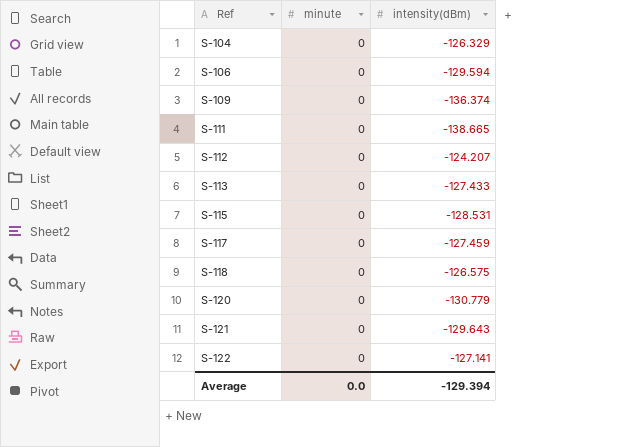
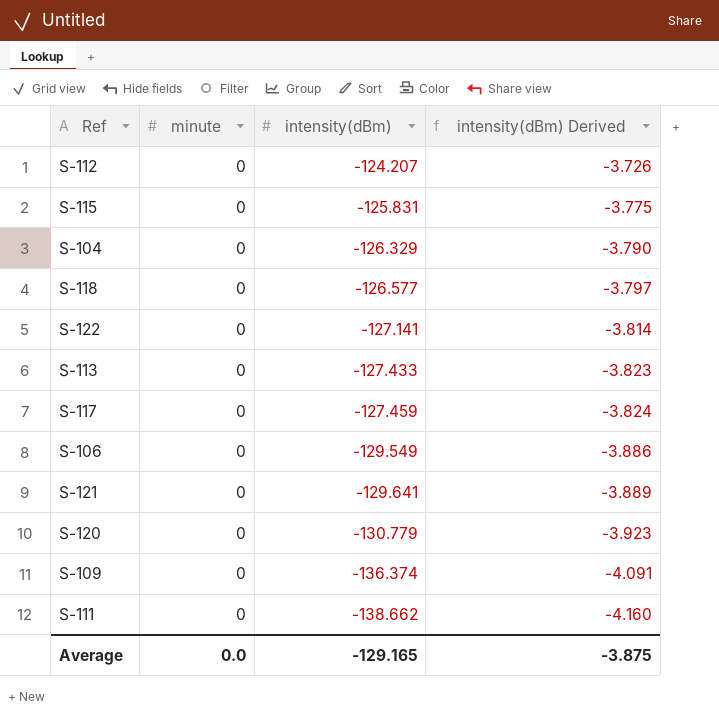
row order: Ref ascending -> intensity(dBm) descending
column intensity(dBm) Derived | formula: none -> [intensity(dBm)] * 0.03
S-115 | intensity(dBm): -128.531 -> -125.831
S-118 | intensity(dBm): -126.575 -> -126.577
S-106 | intensity(dBm): -129.594 -> -129.549
S-121 | intensity(dBm): -129.643 -> -129.641
S-111 | intensity(dBm): -138.665 -> -138.662
Average | intensity(dBm): -129.394 -> -129.165

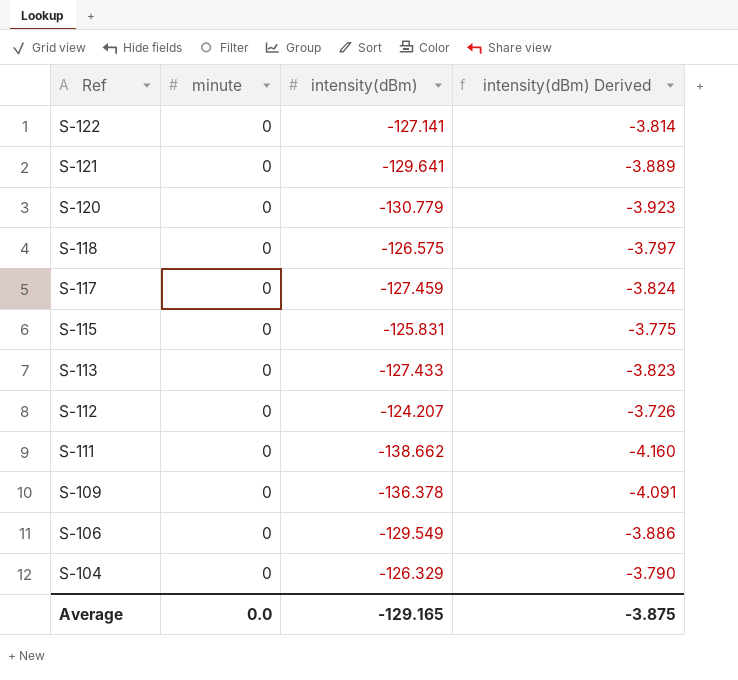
row order: intensity(dBm) descending -> Ref descending
S-118 | intensity(dBm): -126.577 -> -126.575
S-109 | intensity(dBm): -136.374 -> -136.378

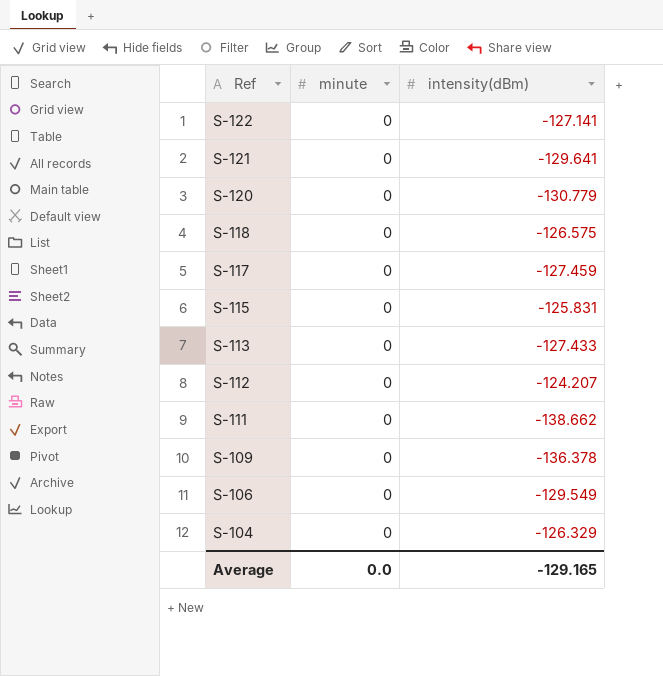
column intensity(dBm) Derived | formula: [intensity(dBm)] * 0.03 -> none

